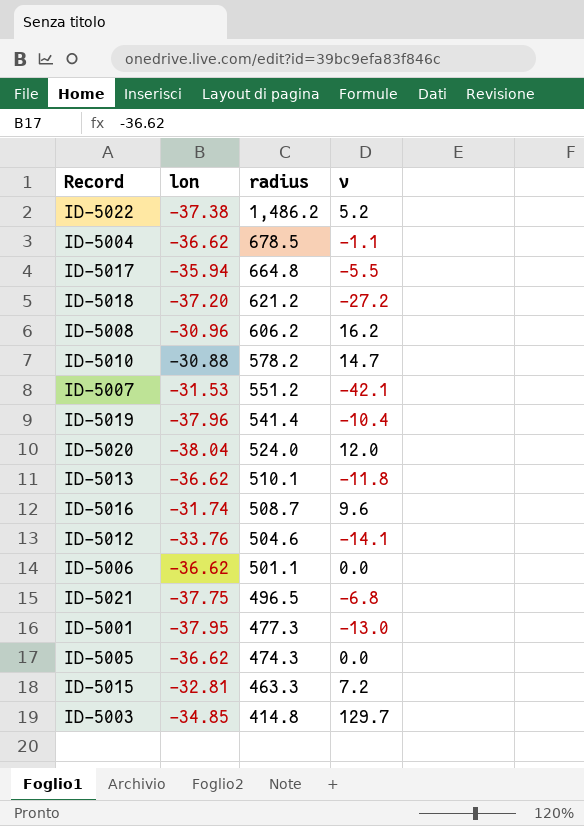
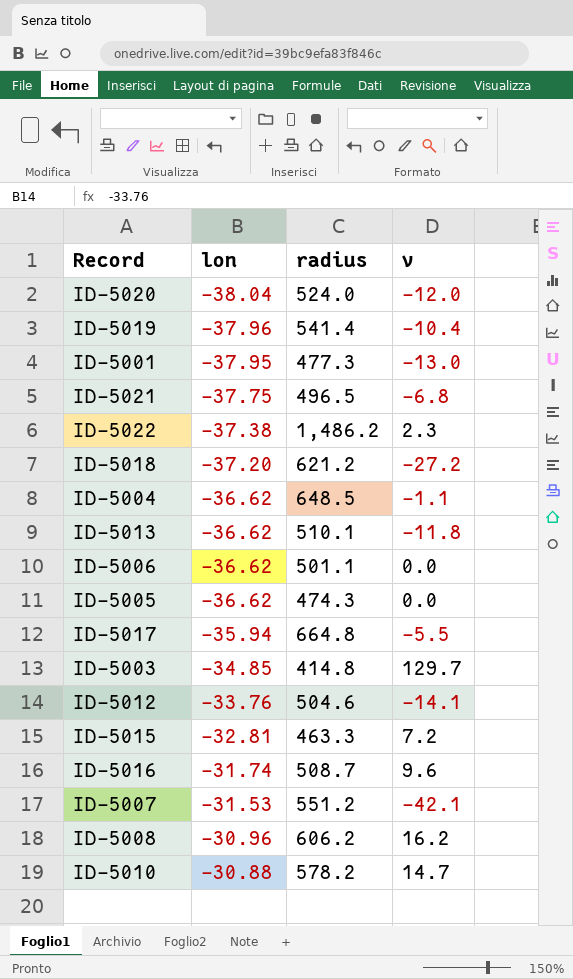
row order: radius descending -> lon ascending
ID-5020 | v: 12.0 -> -12.0
ID-5022 | v: 5.2 -> 2.3
ID-5004 | radius: 678.5 -> 648.5

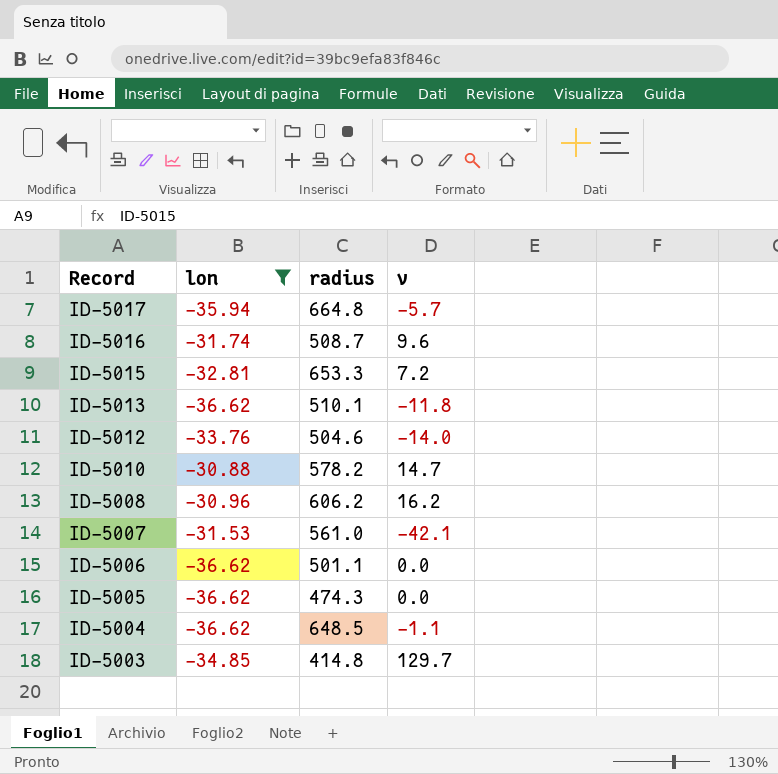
filter: none -> lon >= -36.62
row order: lon ascending -> Record descending
ID-5017 | v: -5.5 -> -5.7
ID-5015 | radius: 463.3 -> 653.3
ID-5012 | v: -14.1 -> -14.0
ID-5007 | radius: 551.2 -> 561.0

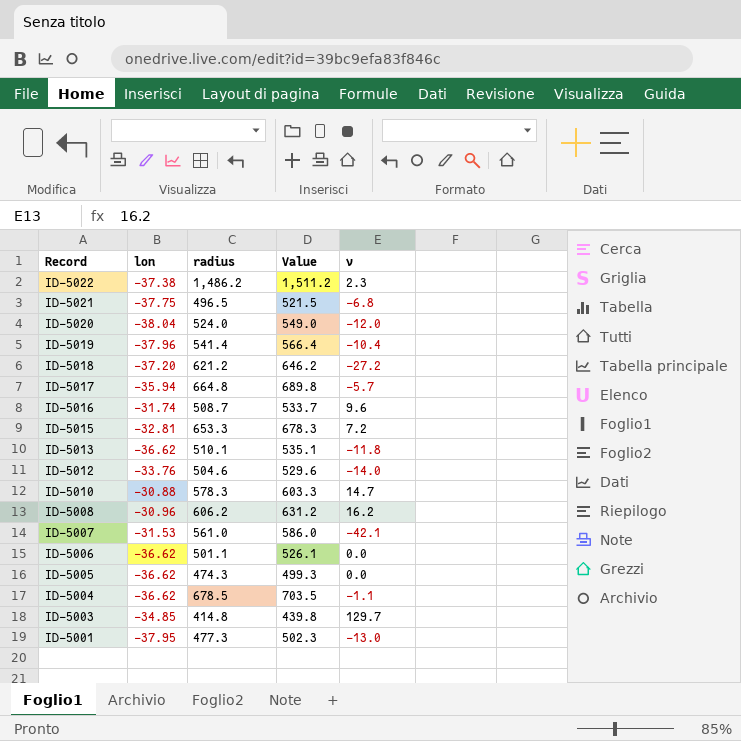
filter: lon >= -36.62 -> none
column Value | formula: none -> [radius] + 25
ID-5010 | radius: 578.2 -> 578.3
ID-5004 | radius: 648.5 -> 678.5

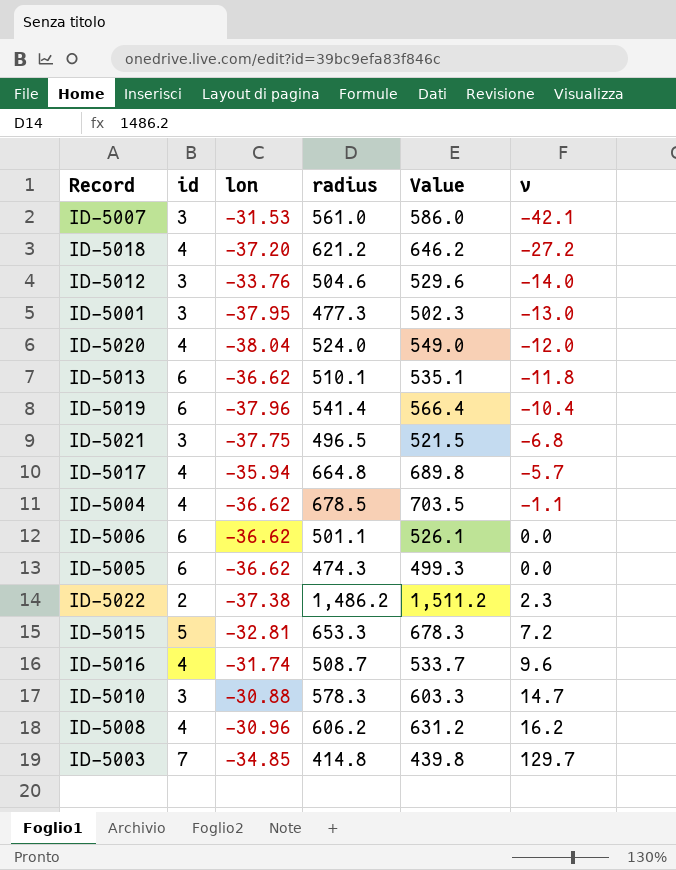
row order: Record descending -> v ascending
column id | position: none -> 2

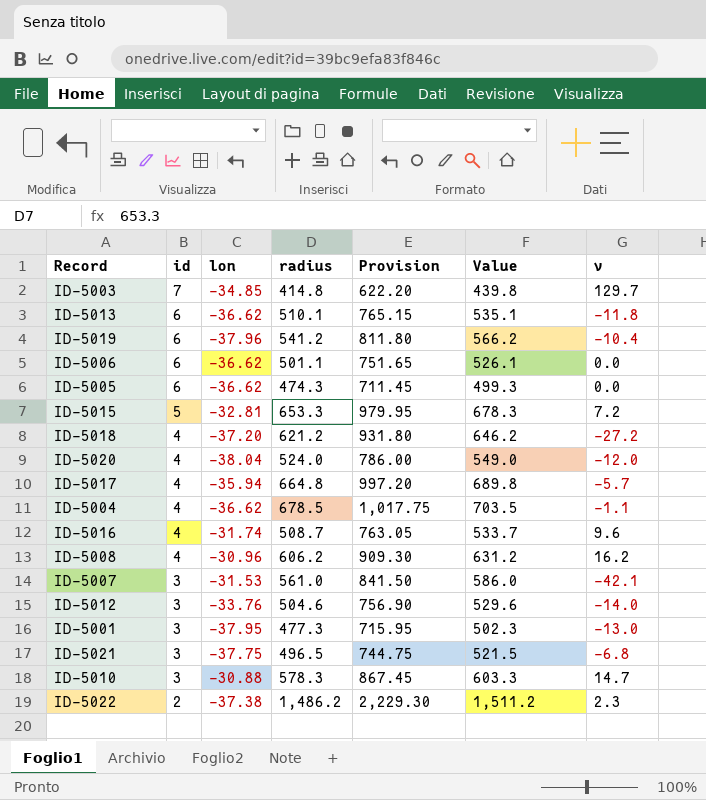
row order: v ascending -> id descending
column Provision | formula: none -> [radius] * 1.5
ID-5019 | radius: 541.4 -> 541.2
ID-5019 | Value: 566.4 -> 566.2

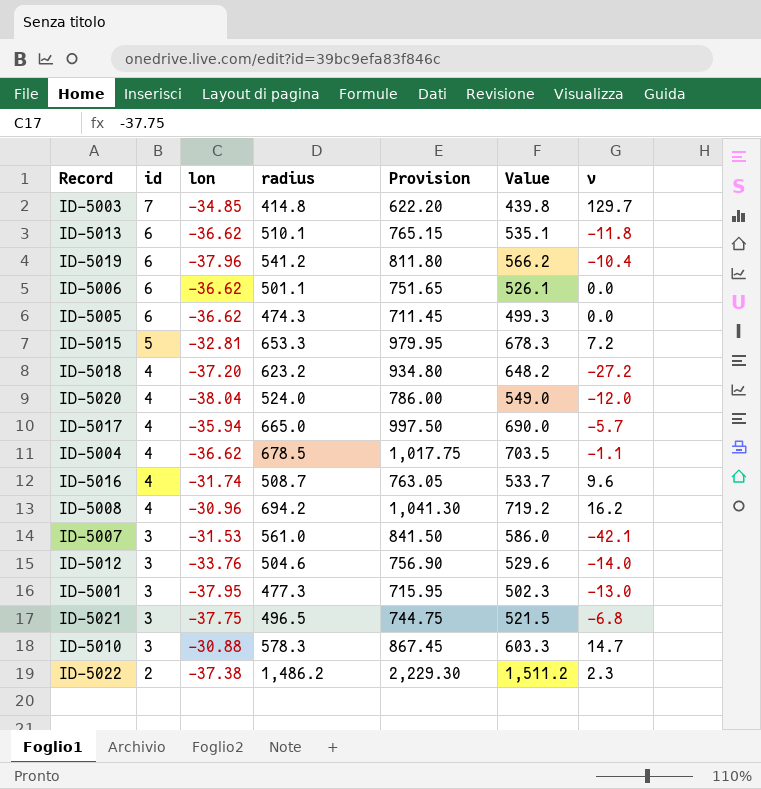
ID-5018 | radius: 621.2 -> 623.2
ID-5018 | Provision: 931.80 -> 934.80
ID-5018 | Value: 646.2 -> 648.2
ID-5017 | radius: 664.8 -> 665.0
ID-5017 | Provision: 997.20 -> 997.50
ID-5017 | Value: 689.8 -> 690.0
ID-5008 | radius: 606.2 -> 694.2
ID-5008 | Provision: 909.30 -> 1,041.30
ID-5008 | Value: 631.2 -> 719.2

